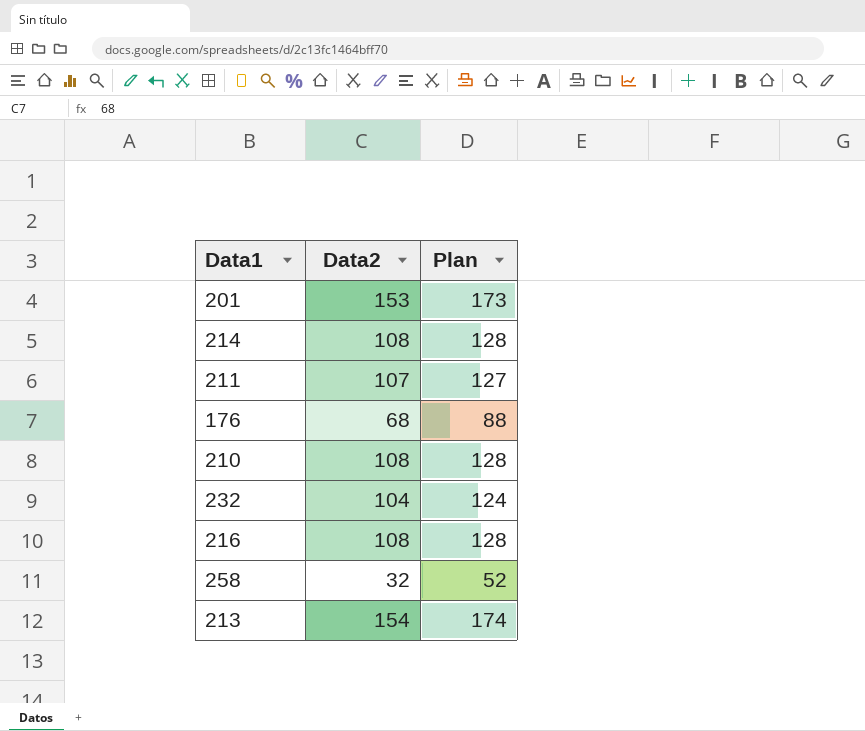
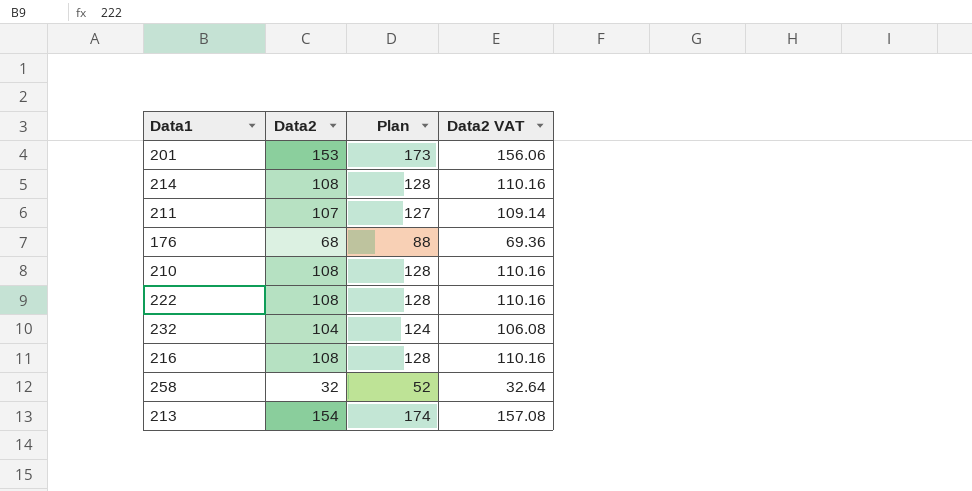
column Data2 VAT | formula: none -> [Data2] * 1.02
row 222: none -> 108 | 128 | 110.16

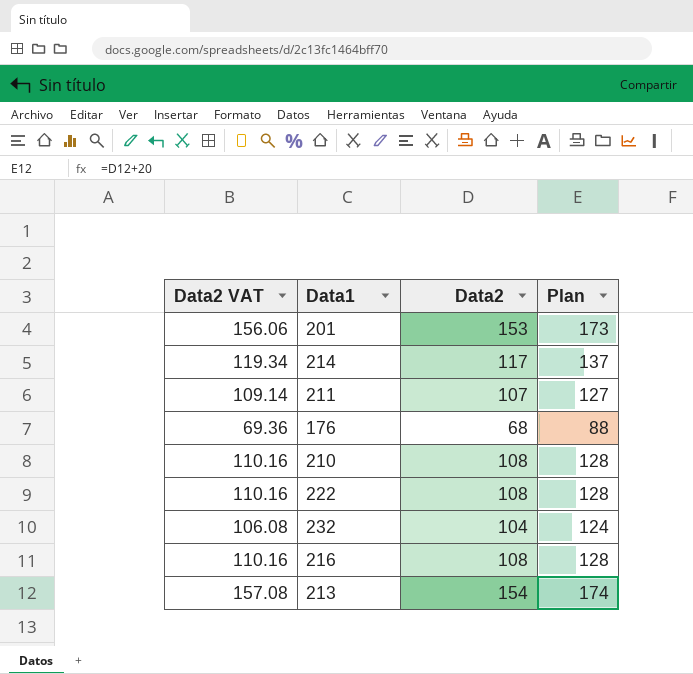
column Data2 VAT | position: 4 -> 1
row 258: 32 | 52 | 32.64 -> none
214 | Data2 VAT: 110.16 -> 119.34
214 | Data2: 108 -> 117
214 | Plan: 128 -> 137

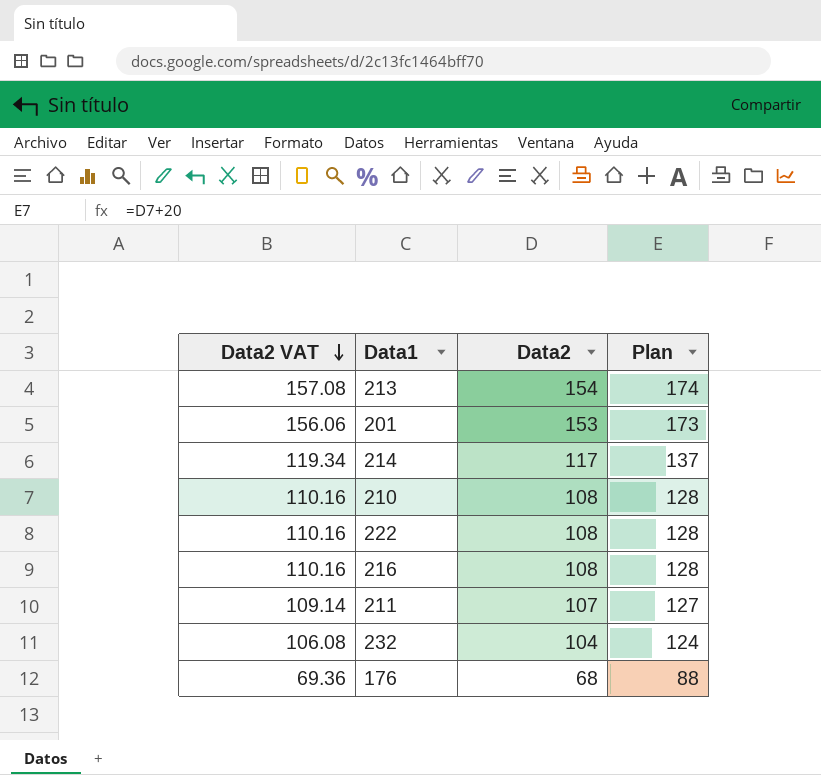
row order: none -> Data2 VAT descending

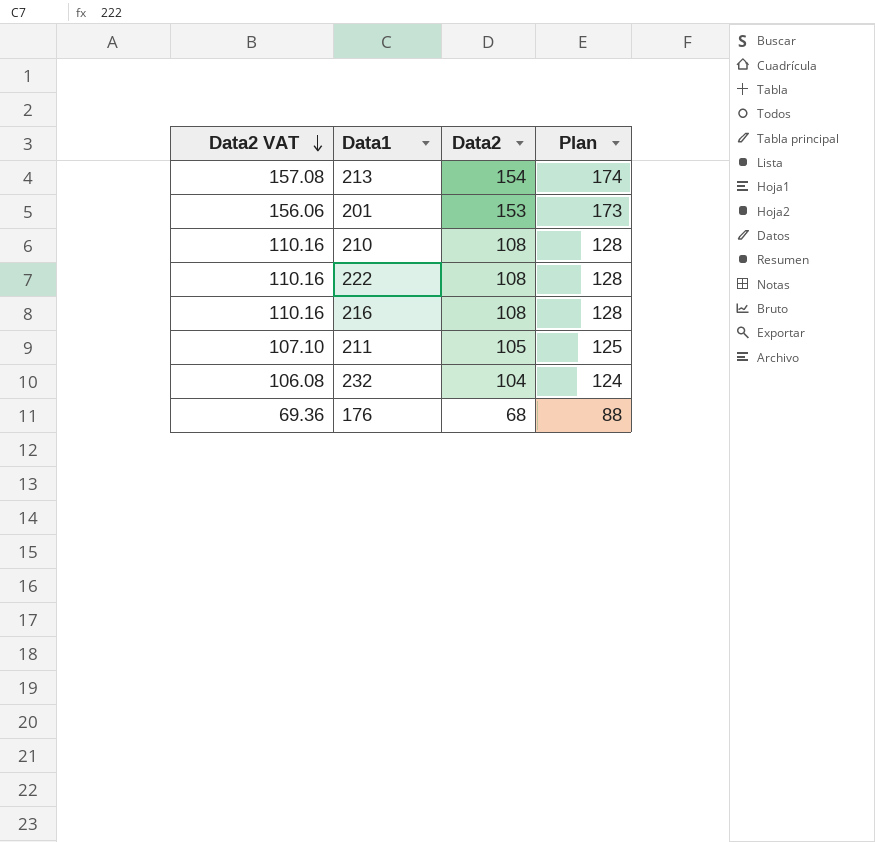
row 214: 119.34 | 117 | 137 -> none
211 | Data2 VAT: 109.14 -> 107.10
211 | Data2: 107 -> 105
211 | Plan: 127 -> 125

